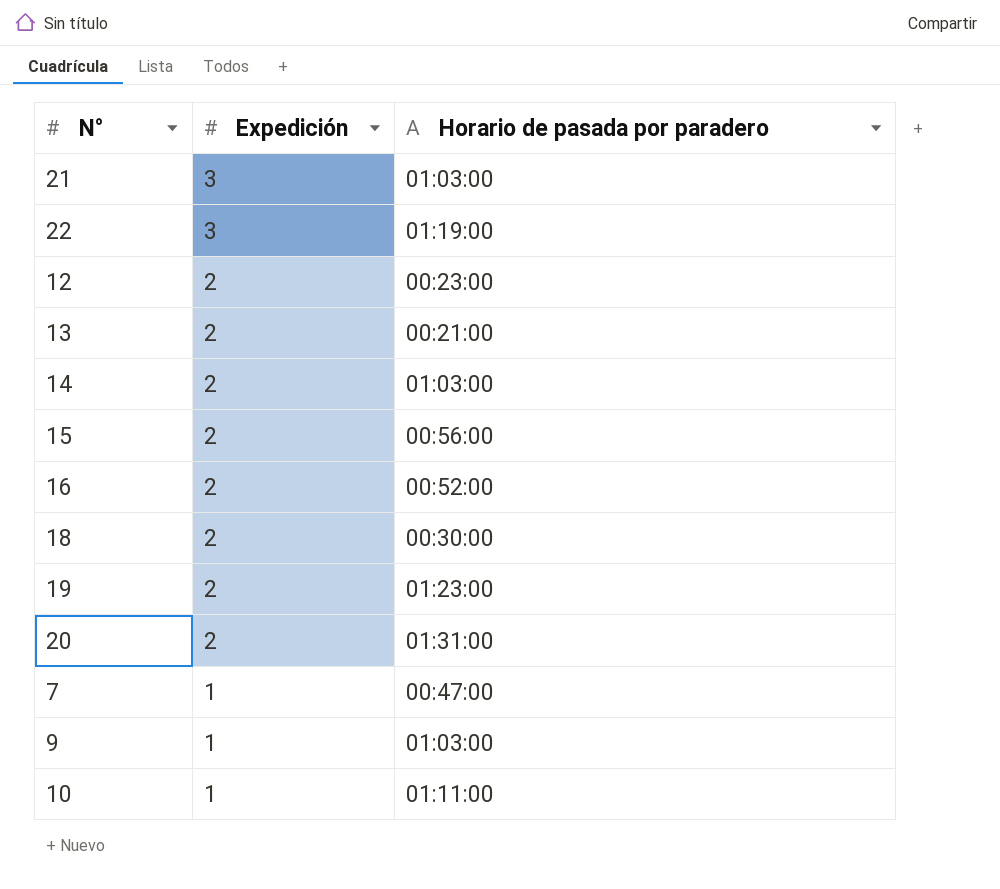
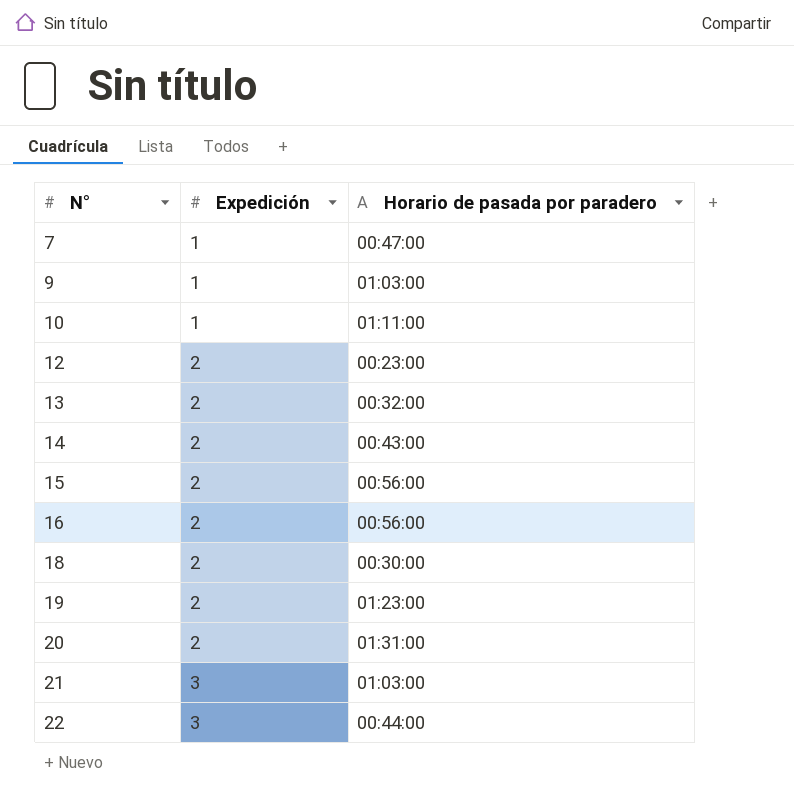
row order: Expedición descending -> N° ascending
13 | Horario de pasada por paradero: 00:21:00 -> 00:32:00
14 | Horario de pasada por paradero: 01:03:00 -> 00:43:00
16 | Horario de pasada por paradero: 00:52:00 -> 00:56:00
22 | Horario de pasada por paradero: 01:19:00 -> 00:44:00

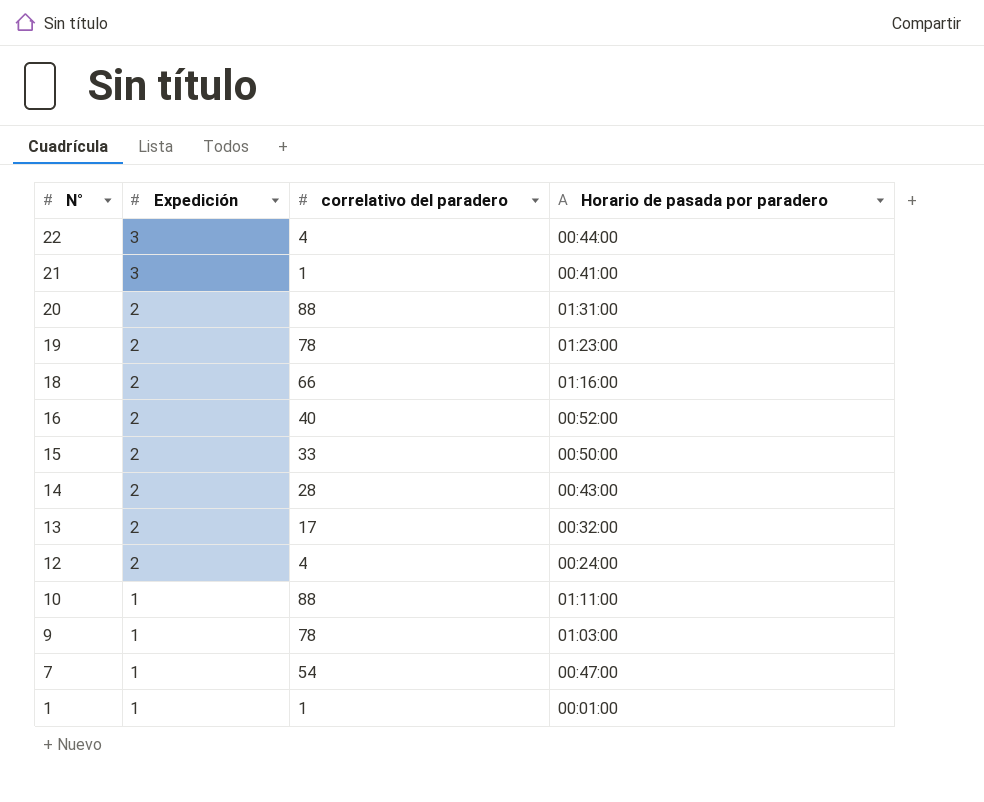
row order: N° ascending -> N° descending
column correlativo del paradero | position: none -> 3
21 | Horario de pasada por paradero: 01:03:00 -> 00:41:00
18 | Horario de pasada por paradero: 00:30:00 -> 01:16:00
16 | Horario de pasada por paradero: 00:56:00 -> 00:52:00
15 | Horario de pasada por paradero: 00:56:00 -> 00:50:00
12 | Horario de pasada por paradero: 00:23:00 -> 00:24:00
row 1: none -> 1 | 1 | 00:01:00

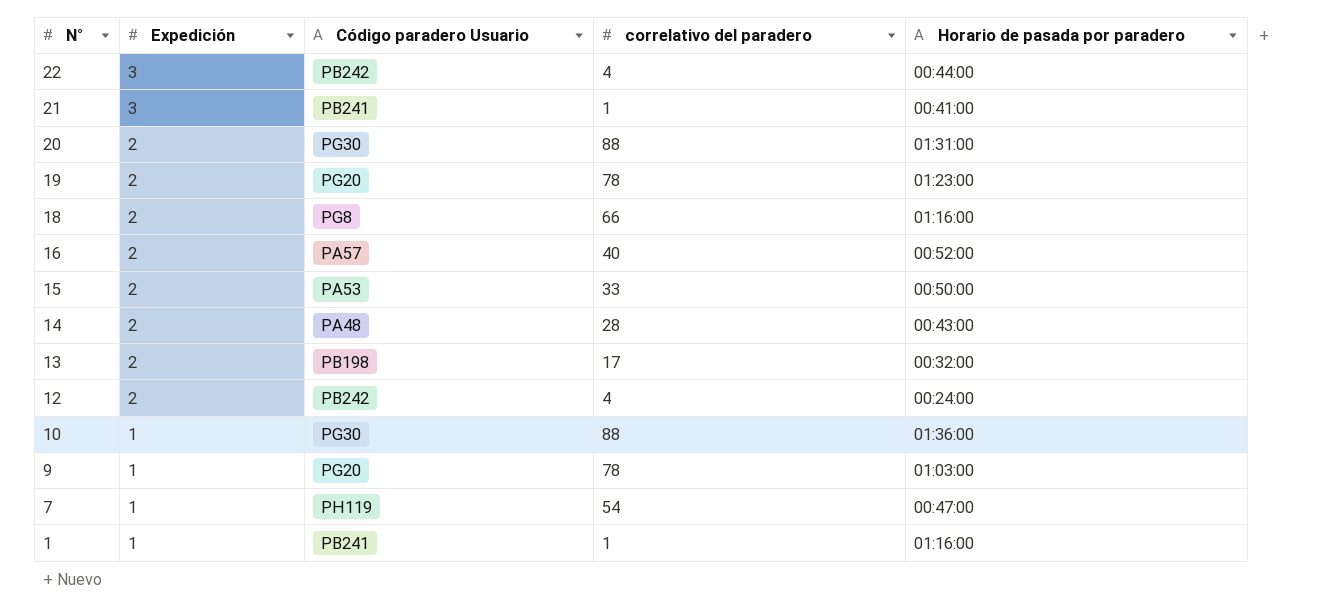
column Código paradero Usuario | position: none -> 3
10 | Horario de pasada por paradero: 01:11:00 -> 01:36:00
1 | Horario de pasada por paradero: 00:01:00 -> 01:16:00

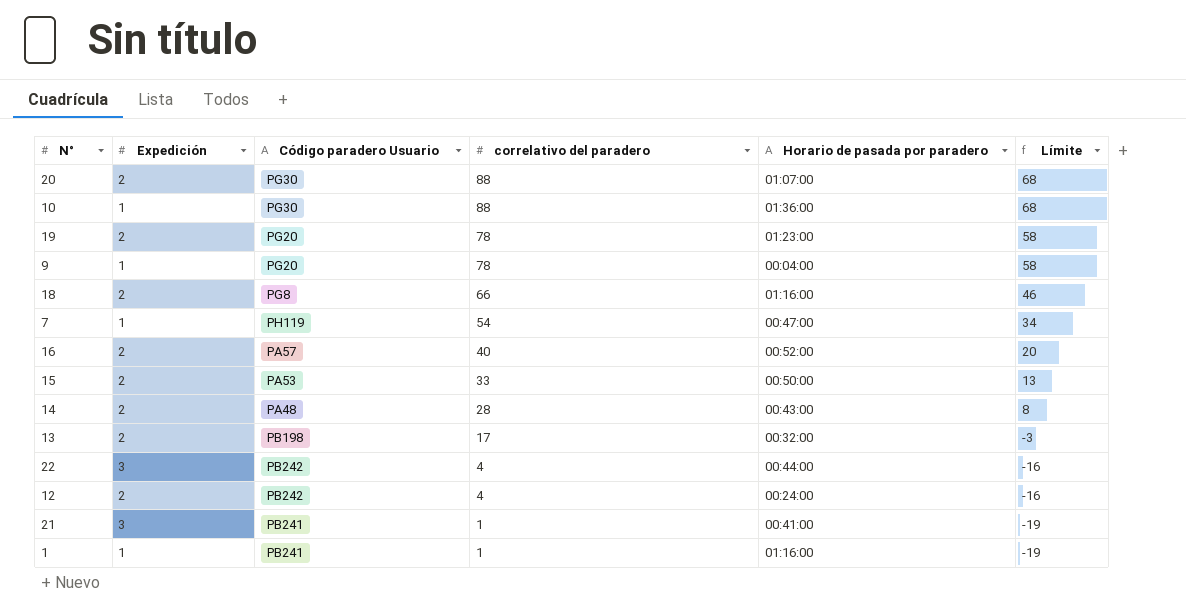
row order: N° descending -> correlativo del paradero descending
column Límite | formula: none -> [correlativo del paradero] - 20
20 | Horario de pasada por paradero: 01:31:00 -> 01:07:00
9 | Horario de pasada por paradero: 01:03:00 -> 00:04:00

